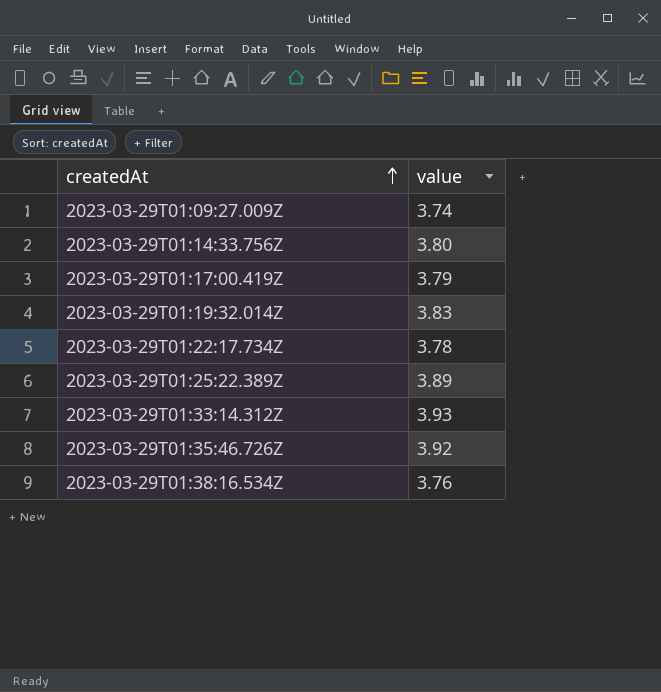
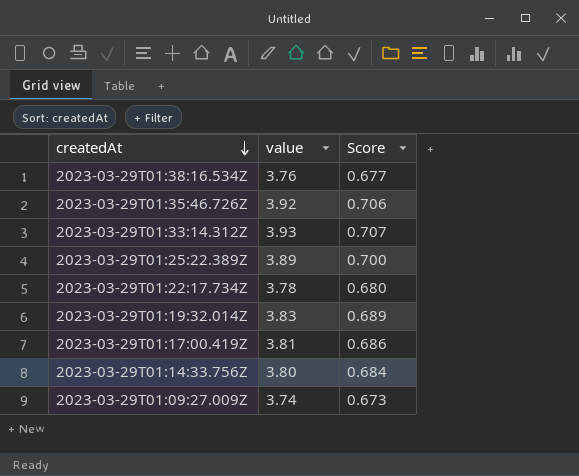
row order: createdAt ascending -> createdAt descending
column Score | formula: none -> [value] * 0.18
2023-03-29T01:17:00.419Z | value: 3.79 -> 3.81

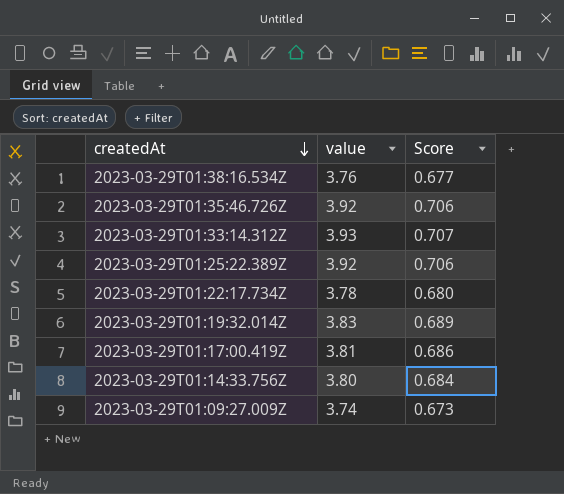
2023-03-29T01:25:22.389Z | value: 3.89 -> 3.92
2023-03-29T01:25:22.389Z | Score: 0.700 -> 0.706

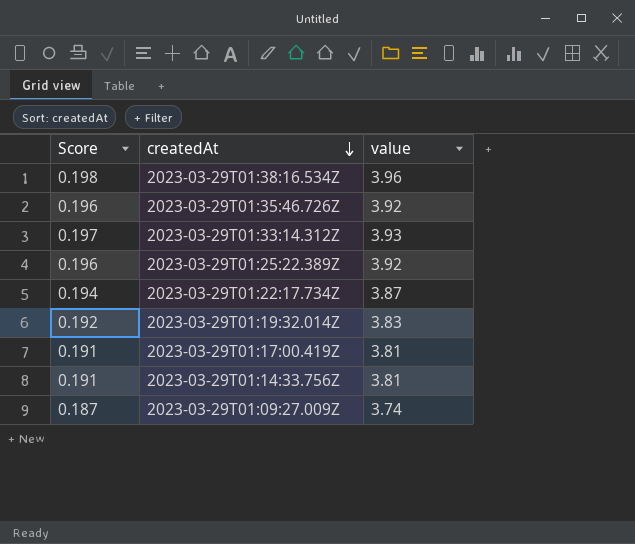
column Score | formula: [value] * 0.18 -> [value] * 0.05
column Score | position: 3 -> 1
2023-03-29T01:38:16.534Z | value: 3.76 -> 3.96
2023-03-29T01:22:17.734Z | value: 3.78 -> 3.87
2023-03-29T01:14:33.756Z | value: 3.80 -> 3.81

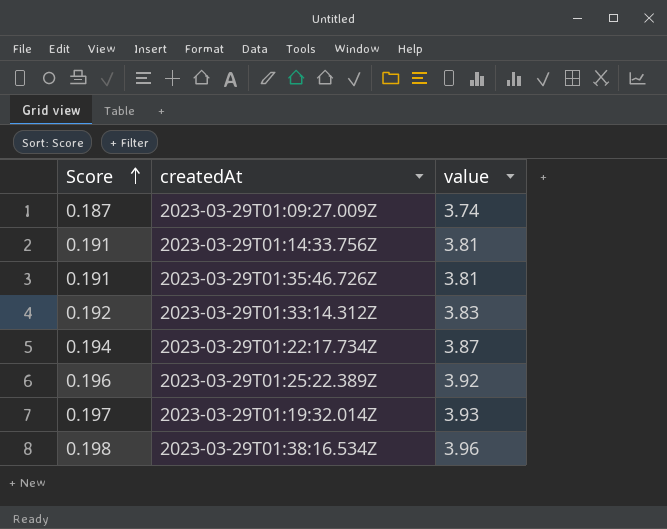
row order: createdAt descending -> Score ascending
row 2023-03-29T01:17:00.419Z: 0.191 | 3.81 -> none
2023-03-29T01:35:46.726Z | Score: 0.196 -> 0.191
2023-03-29T01:35:46.726Z | value: 3.92 -> 3.81
2023-03-29T01:33:14.312Z | Score: 0.197 -> 0.192
2023-03-29T01:33:14.312Z | value: 3.93 -> 3.83
2023-03-29T01:19:32.014Z | Score: 0.192 -> 0.197
2023-03-29T01:19:32.014Z | value: 3.83 -> 3.93

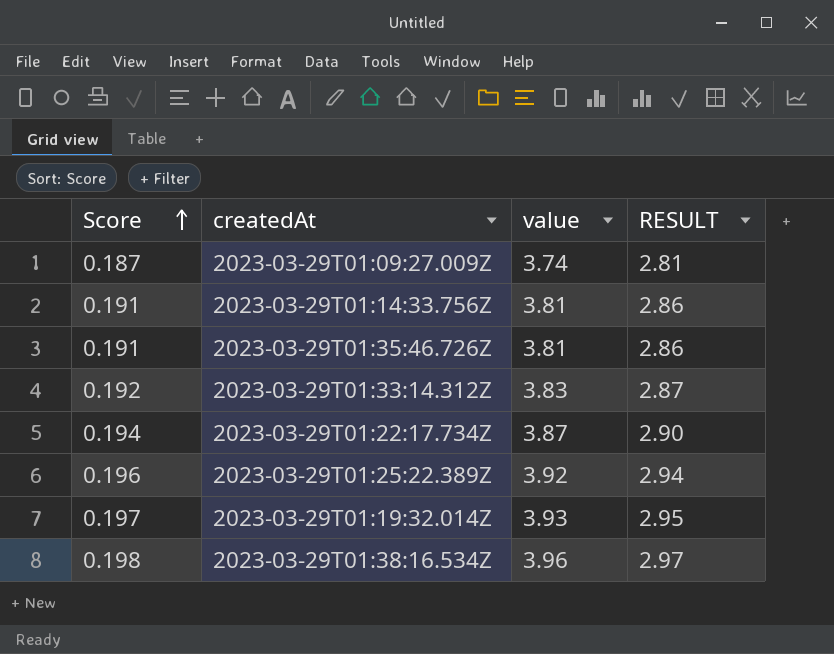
column RESULT | formula: none -> [value] * 0.75

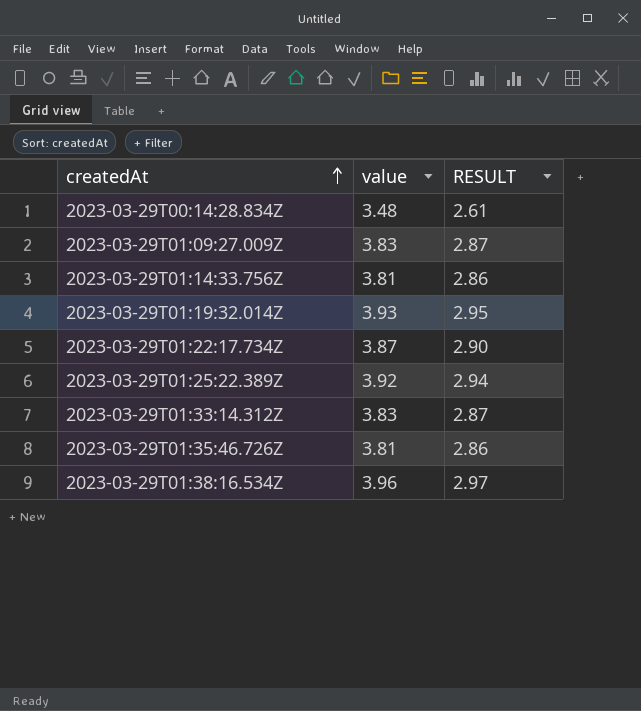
row order: Score ascending -> createdAt ascending
column Score | formula: [value] * 0.05 -> none
row 2023-03-29T00:14:28.834Z: none -> 3.48 | 2.61
2023-03-29T01:09:27.009Z | value: 3.74 -> 3.83
2023-03-29T01:09:27.009Z | RESULT: 2.81 -> 2.87

